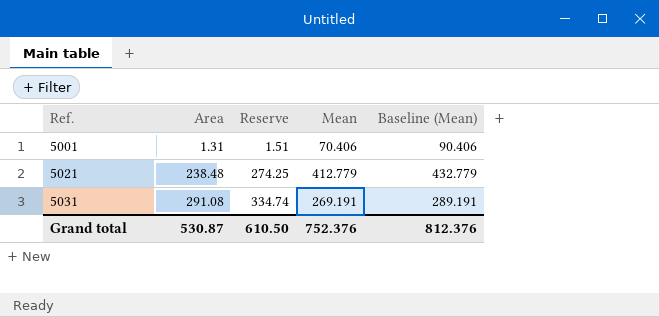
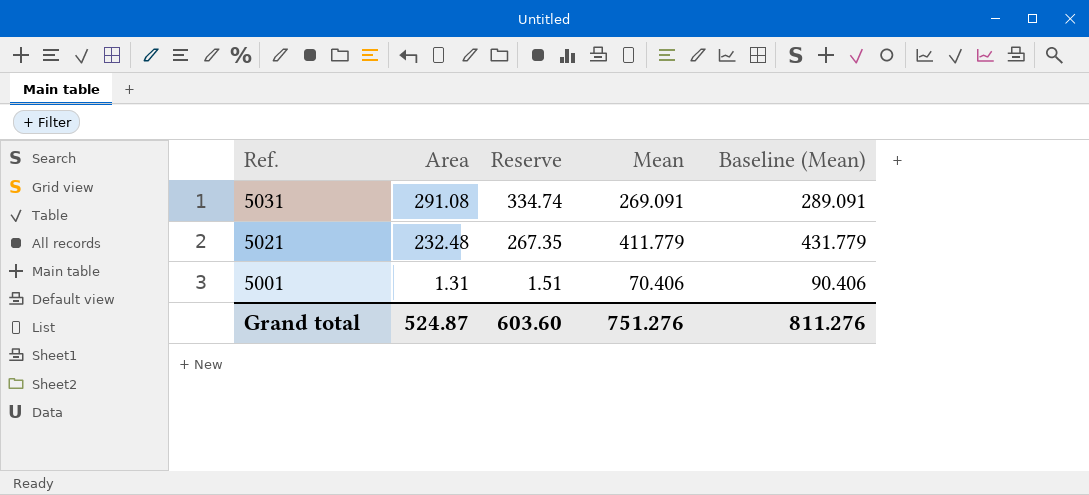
row order: Ref. ascending -> Ref. descending
5031 | Mean: 269.191 -> 269.091
5031 | Baseline (Mean): 289.191 -> 289.091
5021 | Area: 238.48 -> 232.48
5021 | Reserve: 274.25 -> 267.35
5021 | Mean: 412.779 -> 411.779
5021 | Baseline (Mean): 432.779 -> 431.779
Grand total | Area: 530.87 -> 524.87
Grand total | Reserve: 610.50 -> 603.60
Grand total | Mean: 752.376 -> 751.276
Grand total | Baseline (Mean): 812.376 -> 811.276

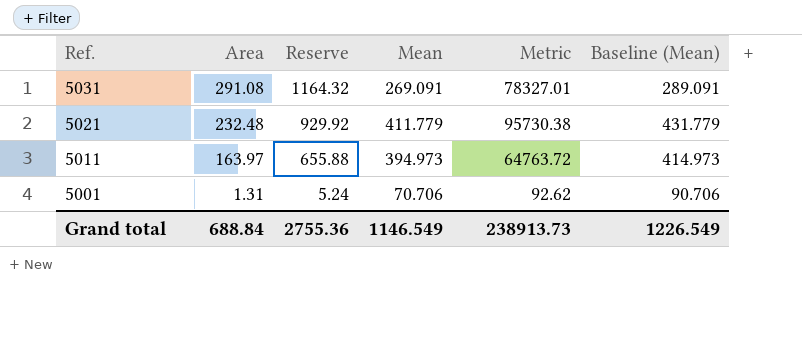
column Reserve | formula: [Area] * 1.15 -> [Area] * 4
column Metric | formula: none -> [Area] * [Mean]
row 5011: none -> 163.97 | 655.88 | 394.973 | 64763.72 | 414.973
5001 | Mean: 70.406 -> 70.706
5001 | Baseline (Mean): 90.406 -> 90.706
Grand total | Area: 524.87 -> 688.84
Grand total | Reserve: 603.60 -> 2755.36
Grand total | Mean: 751.276 -> 1146.549
Grand total | Baseline (Mean): 811.276 -> 1226.549

